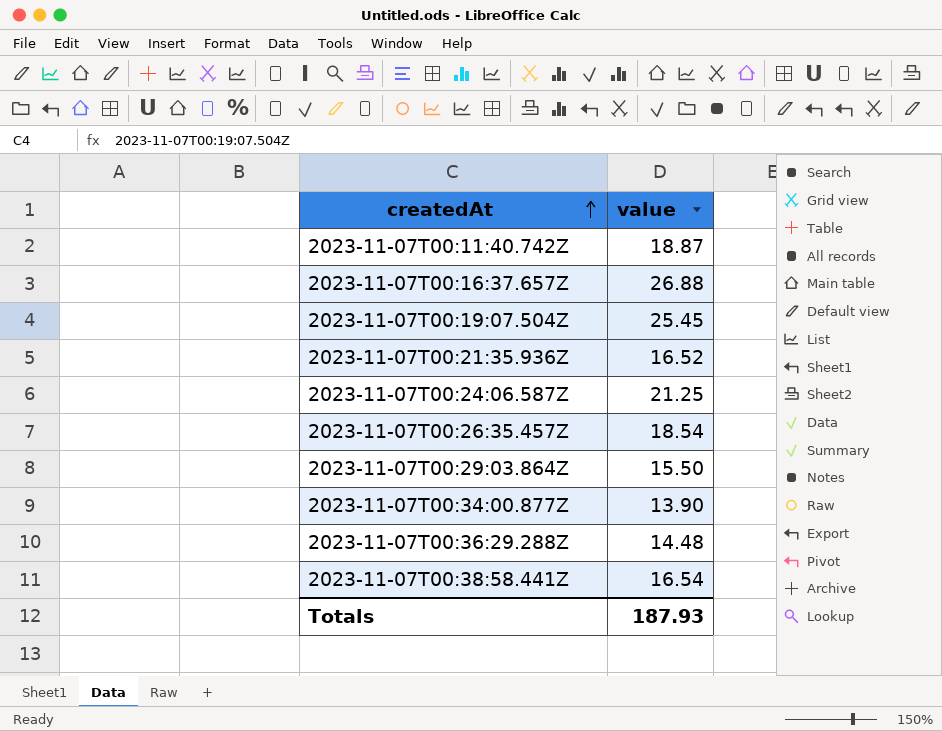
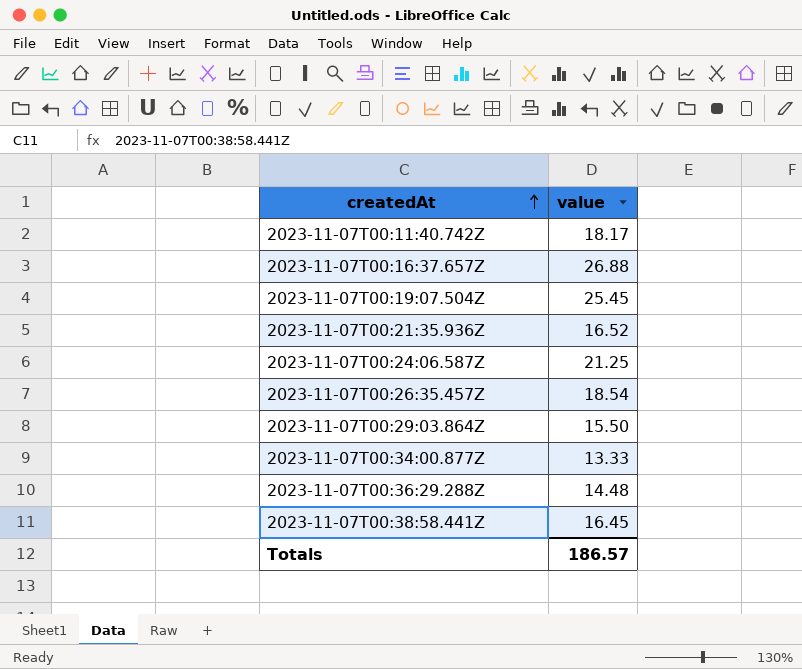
2023-11-07T00:11:40.742Z | value: 18.87 -> 18.17
2023-11-07T00:34:00.877Z | value: 13.90 -> 13.33
2023-11-07T00:38:58.441Z | value: 16.54 -> 16.45
Totals | value: 187.93 -> 186.57

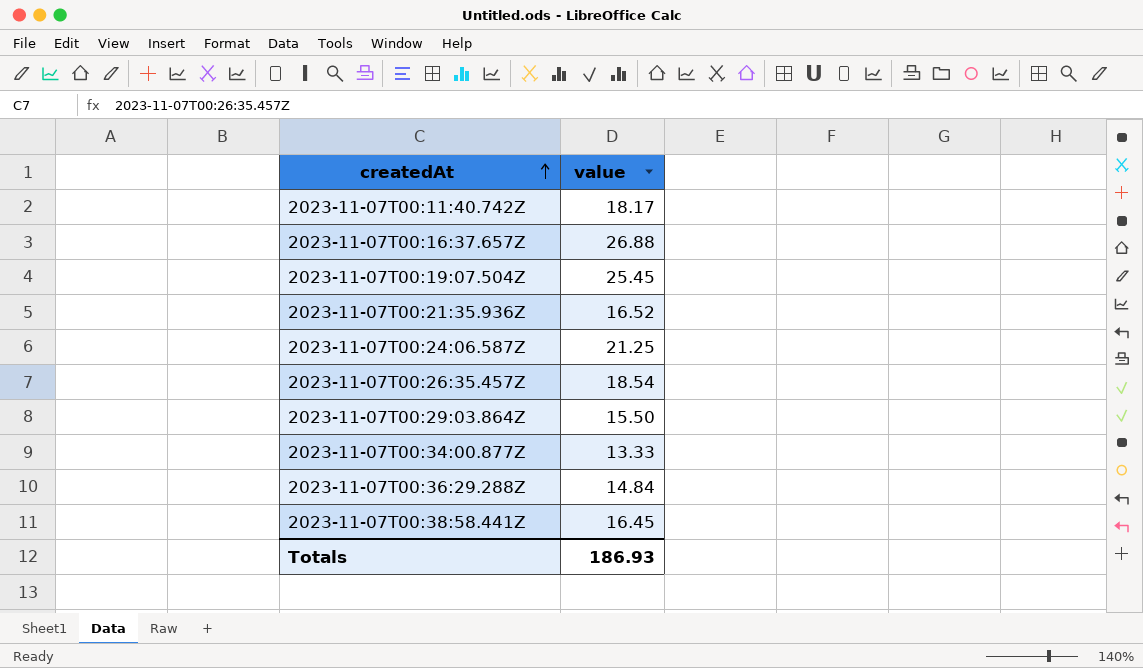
2023-11-07T00:36:29.288Z | value: 14.48 -> 14.84
Totals | value: 186.57 -> 186.93

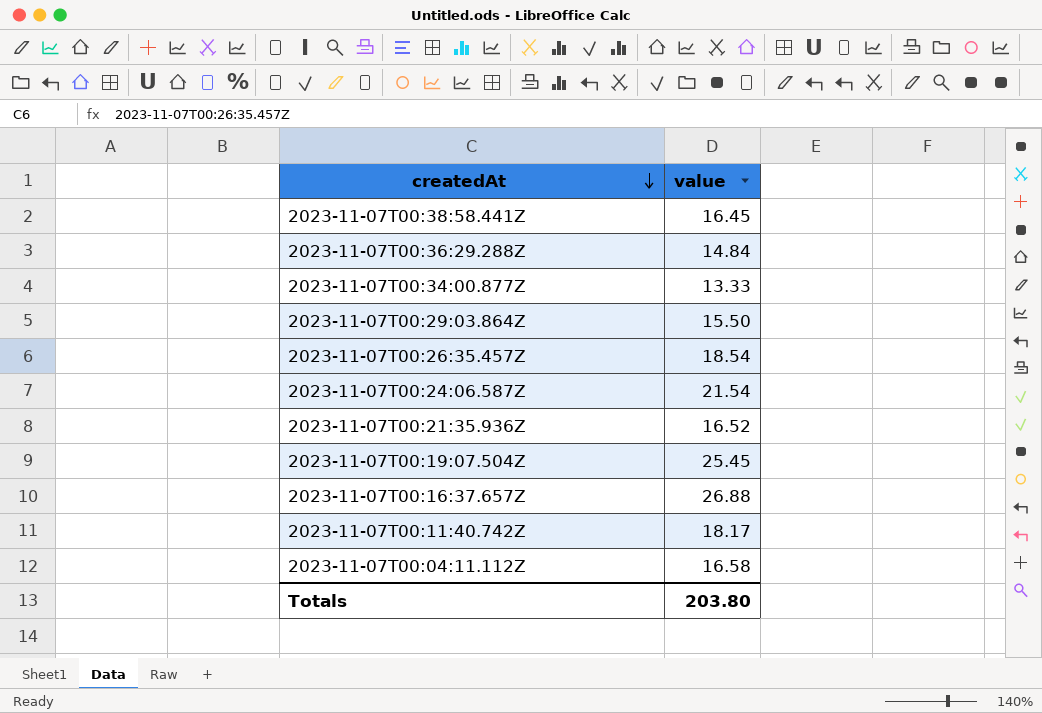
row order: createdAt ascending -> createdAt descending
2023-11-07T00:24:06.587Z | value: 21.25 -> 21.54
row 2023-11-07T00:04:11.112Z: none -> 16.58
Totals | value: 186.93 -> 203.80

